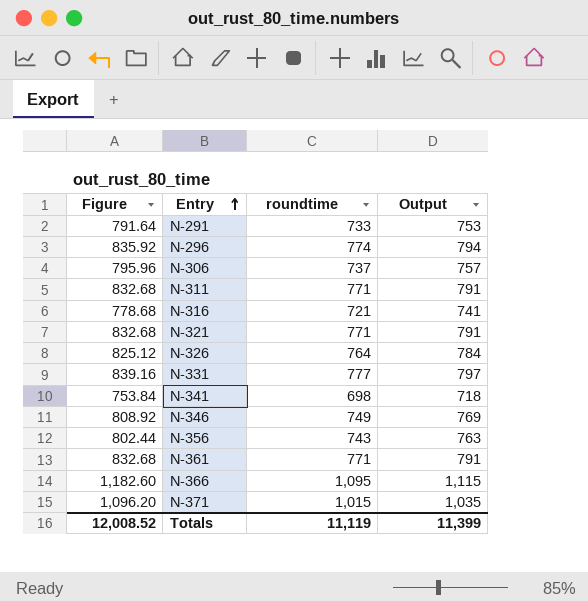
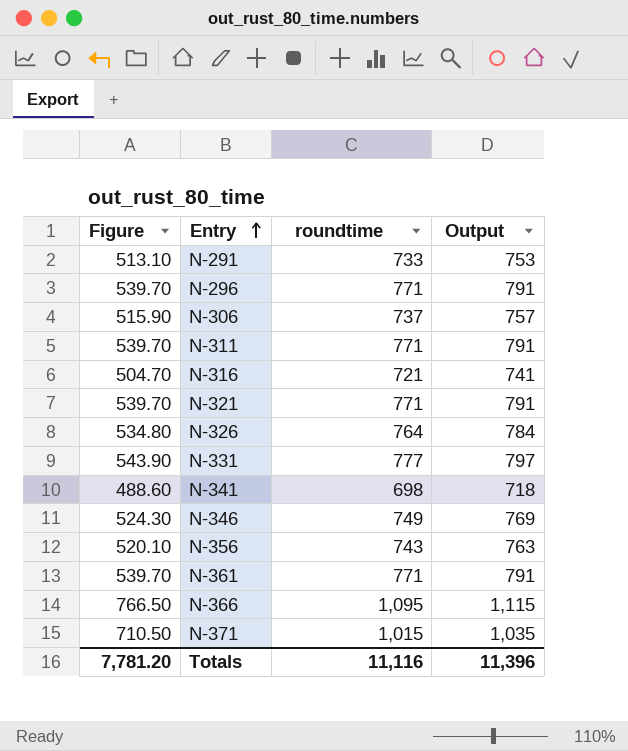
column Figure | formula: [roundtime] * 1.08 -> [roundtime] * 0.7
N-296 | roundtime: 774 -> 771
N-296 | Output: 794 -> 791
Totals | Figure: 12,008.52 -> 7,781.20
Totals | roundtime: 11,119 -> 11,116
Totals | Output: 11,399 -> 11,396

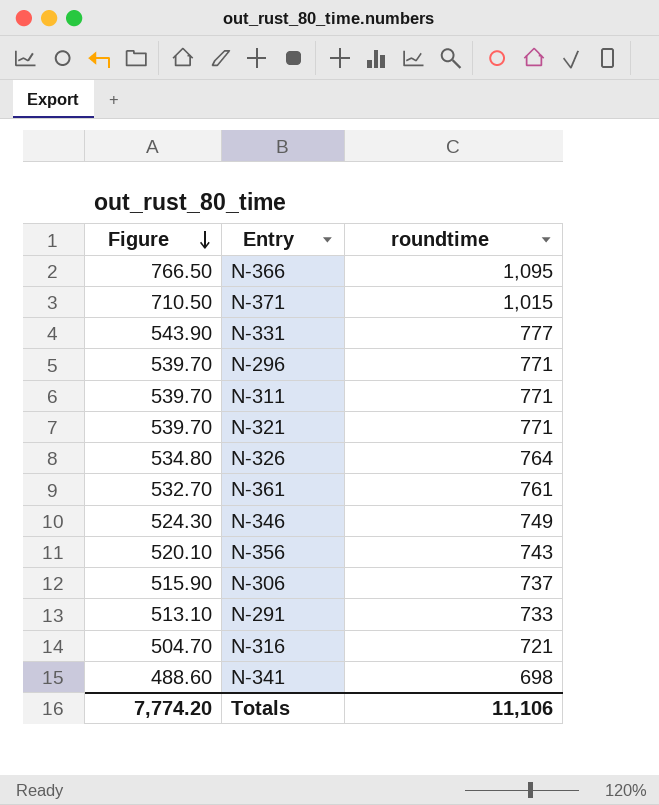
row order: Entry ascending -> Figure descending
column Output | formula: [roundtime] + 20 -> none
N-361 | Figure: 539.70 -> 532.70
N-361 | roundtime: 771 -> 761
Totals | Figure: 7,781.20 -> 7,774.20
Totals | roundtime: 11,116 -> 11,106

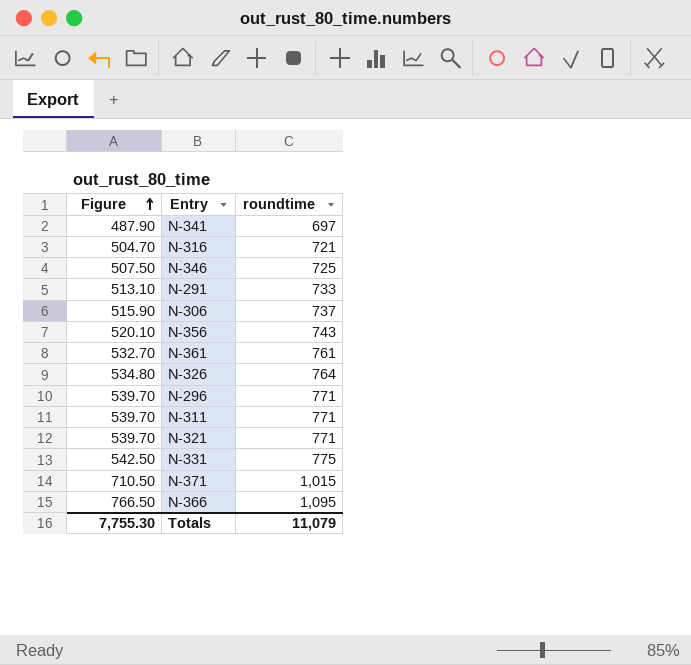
row order: Figure descending -> Figure ascending
N-341 | Figure: 488.60 -> 487.90
N-341 | roundtime: 698 -> 697
N-346 | Figure: 524.30 -> 507.50
N-346 | roundtime: 749 -> 725
N-331 | Figure: 543.90 -> 542.50
N-331 | roundtime: 777 -> 775
Totals | Figure: 7,774.20 -> 7,755.30
Totals | roundtime: 11,106 -> 11,079

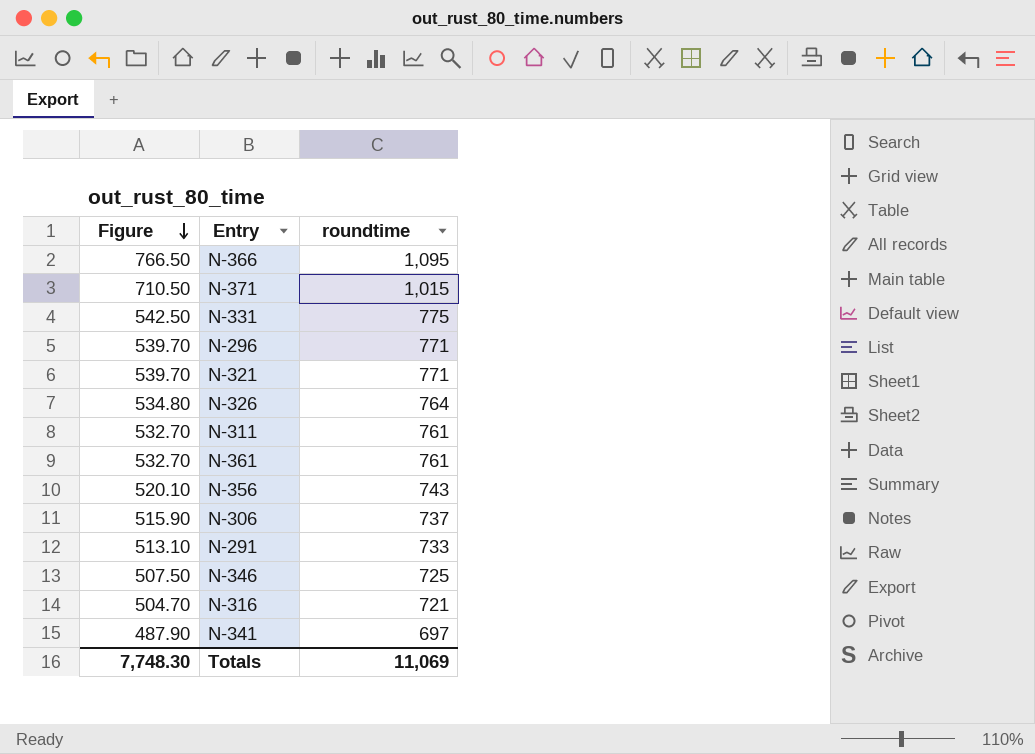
row order: Figure ascending -> Figure descending
N-311 | Figure: 539.70 -> 532.70
N-311 | roundtime: 771 -> 761
Totals | Figure: 7,755.30 -> 7,748.30
Totals | roundtime: 11,079 -> 11,069

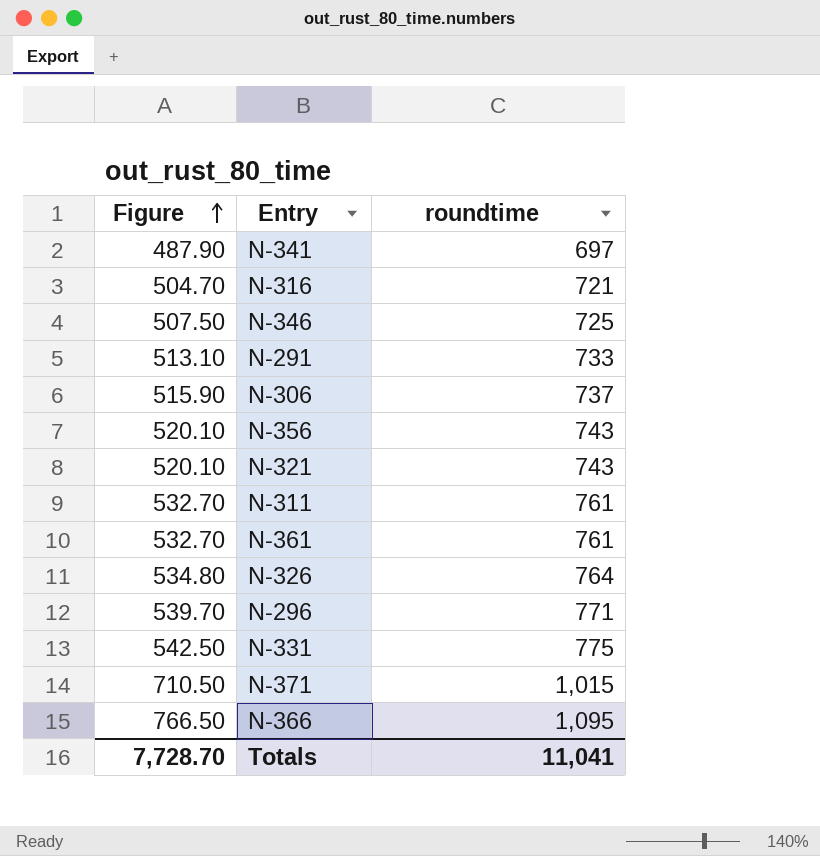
row order: Figure descending -> Figure ascending
N-321 | Figure: 539.70 -> 520.10
N-321 | roundtime: 771 -> 743
Totals | Figure: 7,748.30 -> 7,728.70
Totals | roundtime: 11,069 -> 11,041

